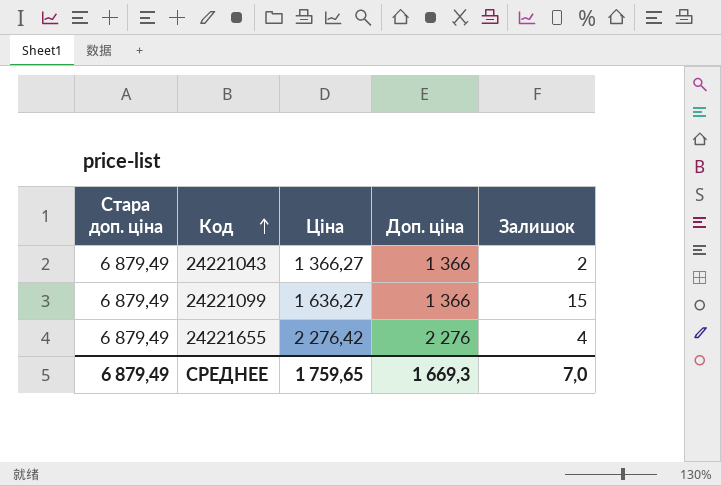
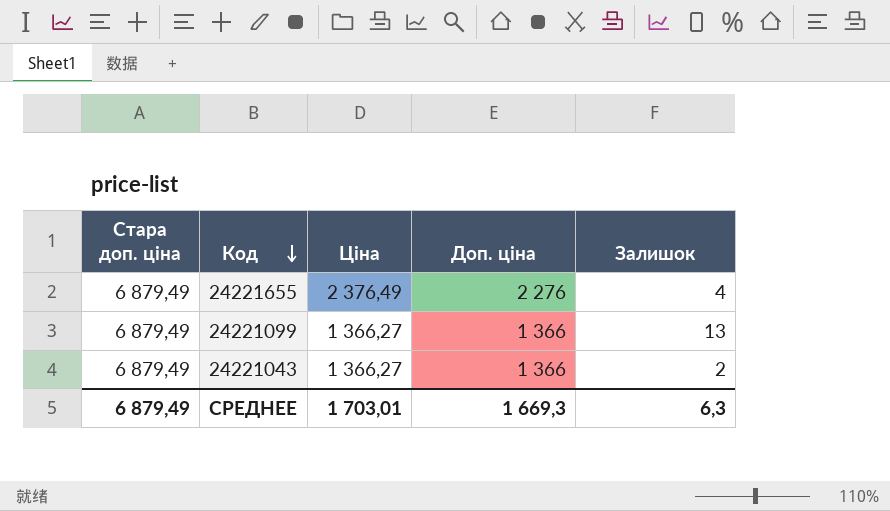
row order: Код ascending -> Код descending
24221655 | Ціна: 2 276,42 -> 2 376,49
24221099 | Ціна: 1 636,27 -> 1 366,27
24221099 | Залишок: 15 -> 13
СРЕДНЕЕ | Ціна: 1 759,65 -> 1 703,01
СРЕДНЕЕ | Залишок: 7,0 -> 6,3

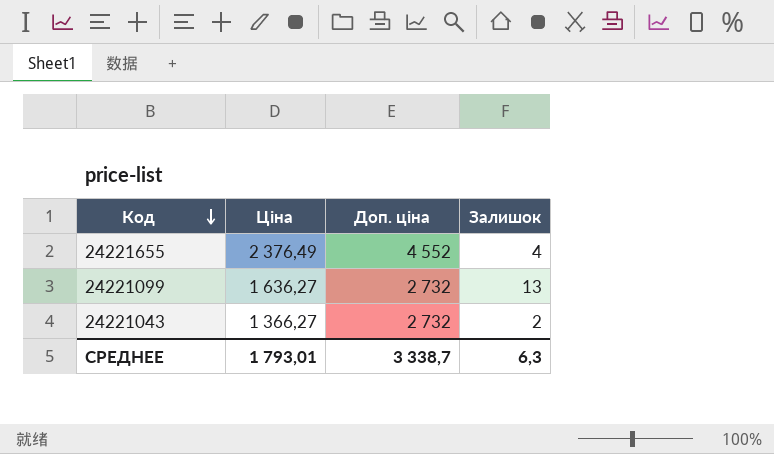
column Стара доп. ціна | position: 1 -> none
24221655 | Доп. ціна: 2 276 -> 4 552
24221099 | Ціна: 1 366,27 -> 1 636,27
24221099 | Доп. ціна: 1 366 -> 2 732
24221043 | Доп. ціна: 1 366 -> 2 732
СРЕДНЕЕ | Ціна: 1 703,01 -> 1 793,01
СРЕДНЕЕ | Доп. ціна: 1 669,3 -> 3 338,7

